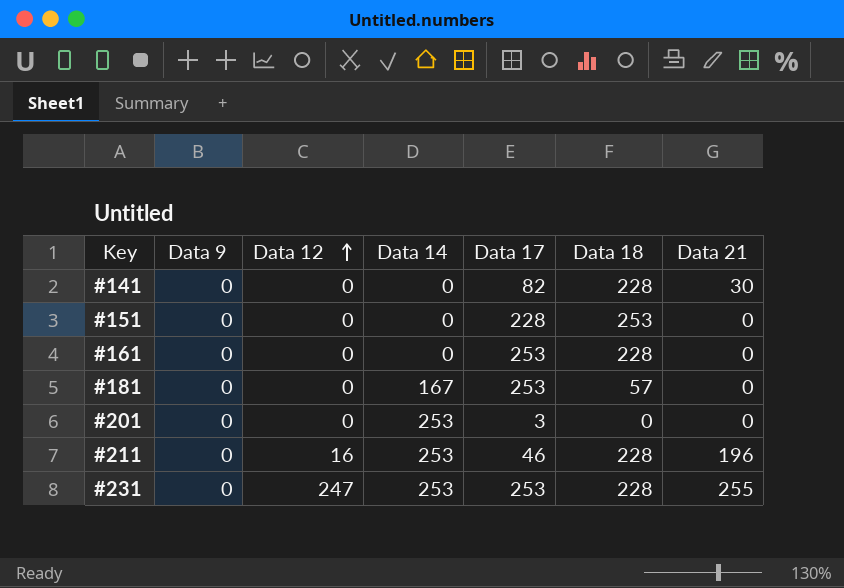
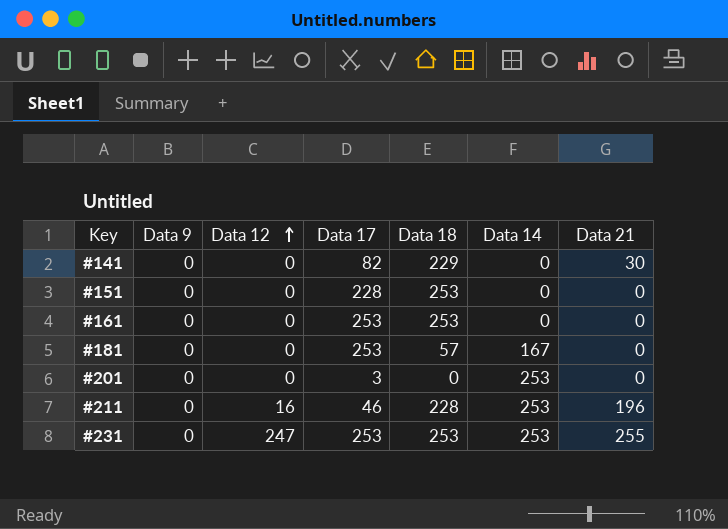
column Data 14 | position: 4 -> 6
#141 | Data 18: 228 -> 229
#161 | Data 18: 228 -> 253
#231 | Data 18: 228 -> 253

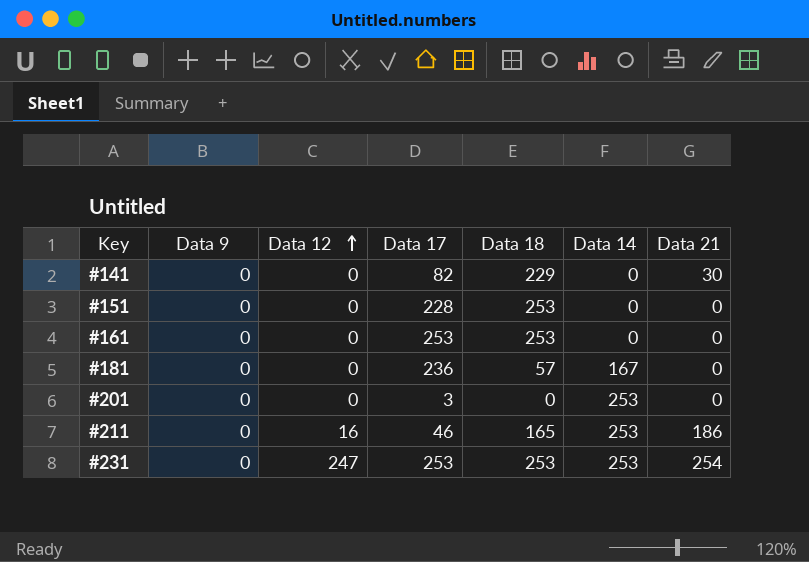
#181 | Data 17: 253 -> 236
#211 | Data 18: 228 -> 165
#211 | Data 21: 196 -> 186
#231 | Data 21: 255 -> 254

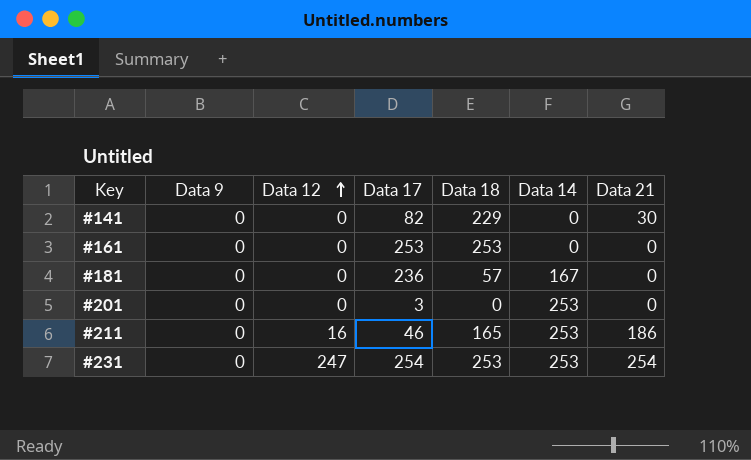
row #151: 0 | 0 | 228 | 253 | 0 | 0 -> none
#231 | Data 17: 253 -> 254

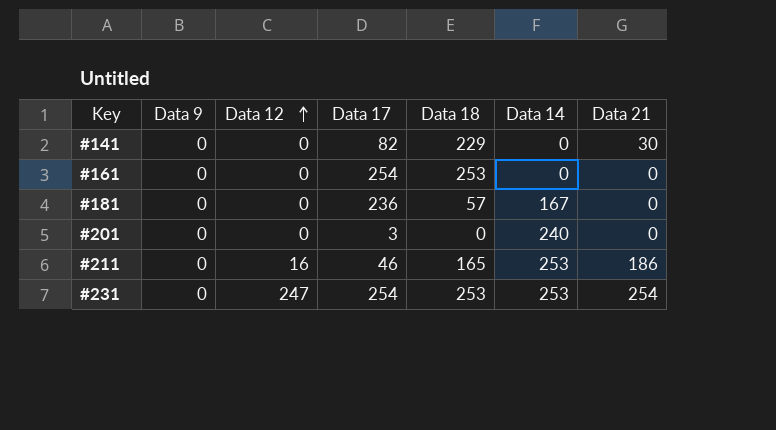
#161 | Data 17: 253 -> 254
#201 | Data 14: 253 -> 240

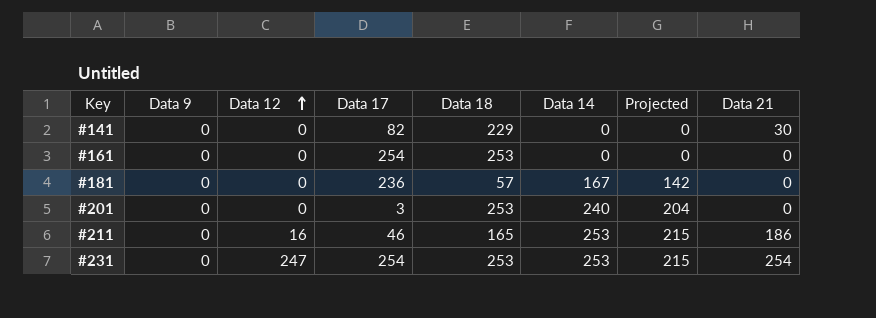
column Projected | formula: none -> [Data 14] * 0.85
#201 | Data 18: 0 -> 253

